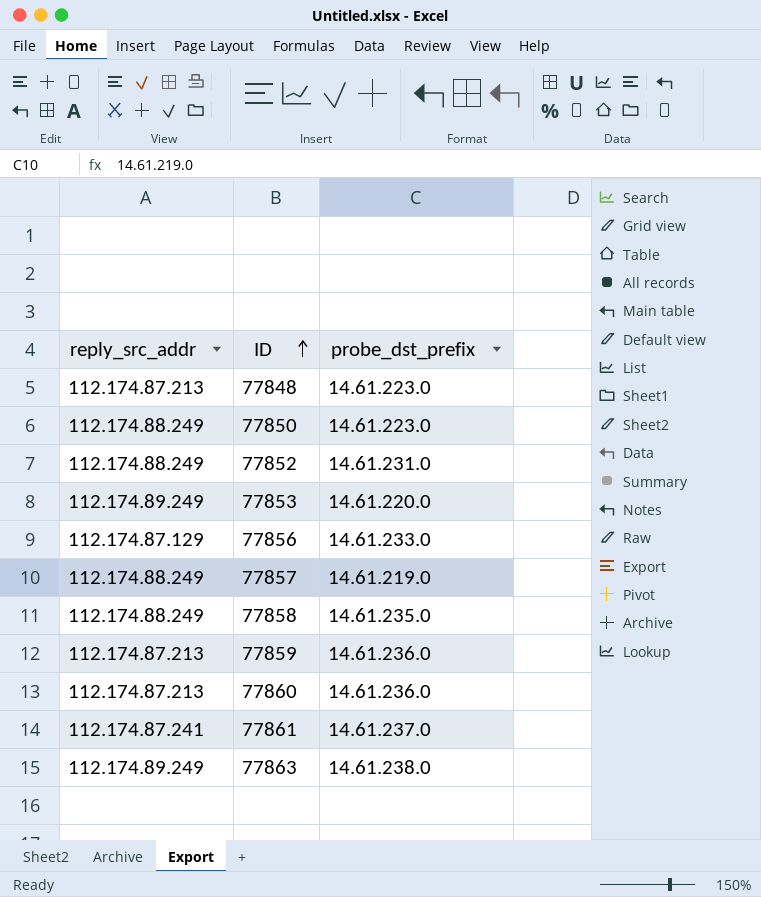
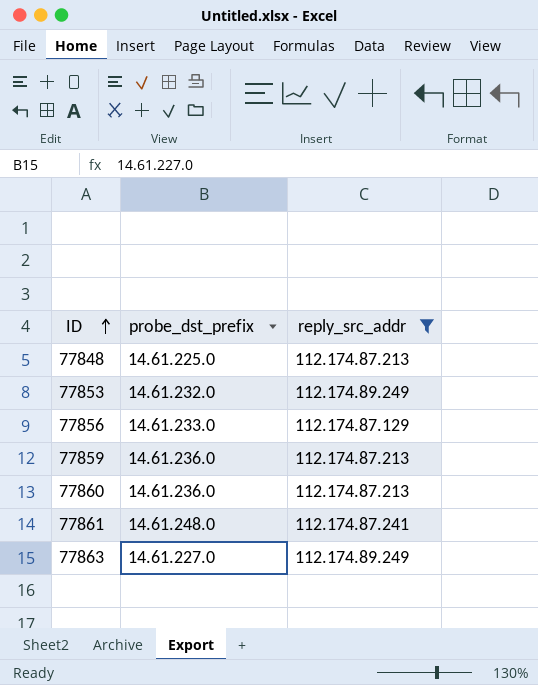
filter: none -> reply_src_addr != 112.174.88.249
column reply_src_addr | position: 1 -> 3
77848 | probe_dst_prefix: 14.61.223.0 -> 14.61.225.0
77853 | probe_dst_prefix: 14.61.220.0 -> 14.61.232.0
77861 | probe_dst_prefix: 14.61.237.0 -> 14.61.248.0
77863 | probe_dst_prefix: 14.61.238.0 -> 14.61.227.0

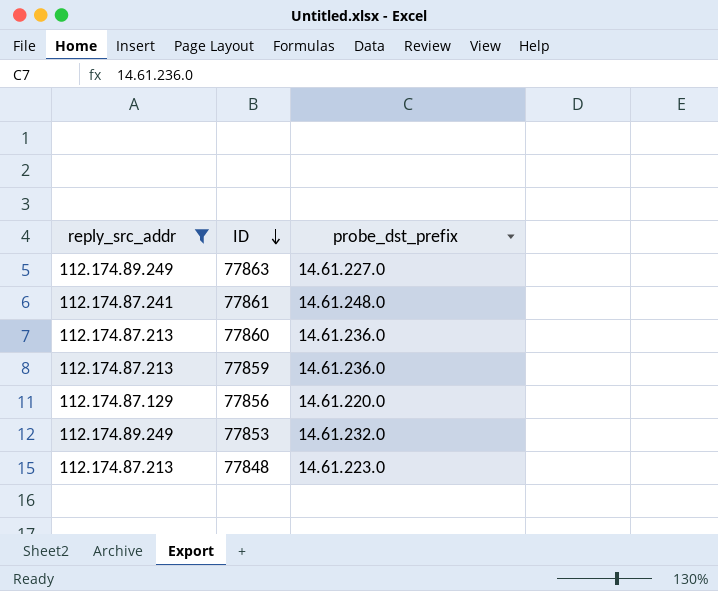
row order: ID ascending -> ID descending
column reply_src_addr | position: 3 -> 1
77856 | probe_dst_prefix: 14.61.233.0 -> 14.61.220.0
77848 | probe_dst_prefix: 14.61.225.0 -> 14.61.223.0

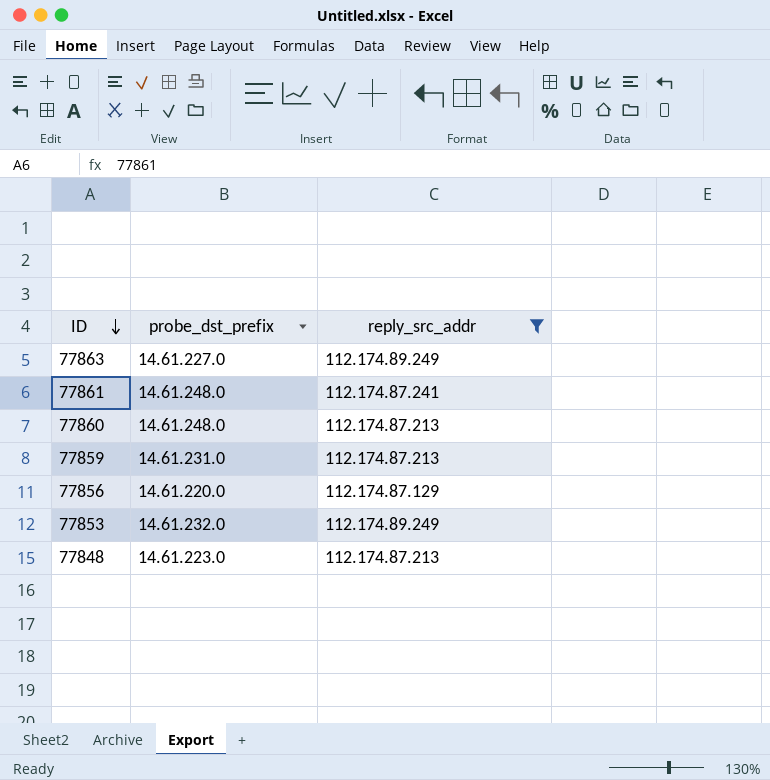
column reply_src_addr | position: 1 -> 3
77860 | probe_dst_prefix: 14.61.236.0 -> 14.61.248.0
77859 | probe_dst_prefix: 14.61.236.0 -> 14.61.231.0

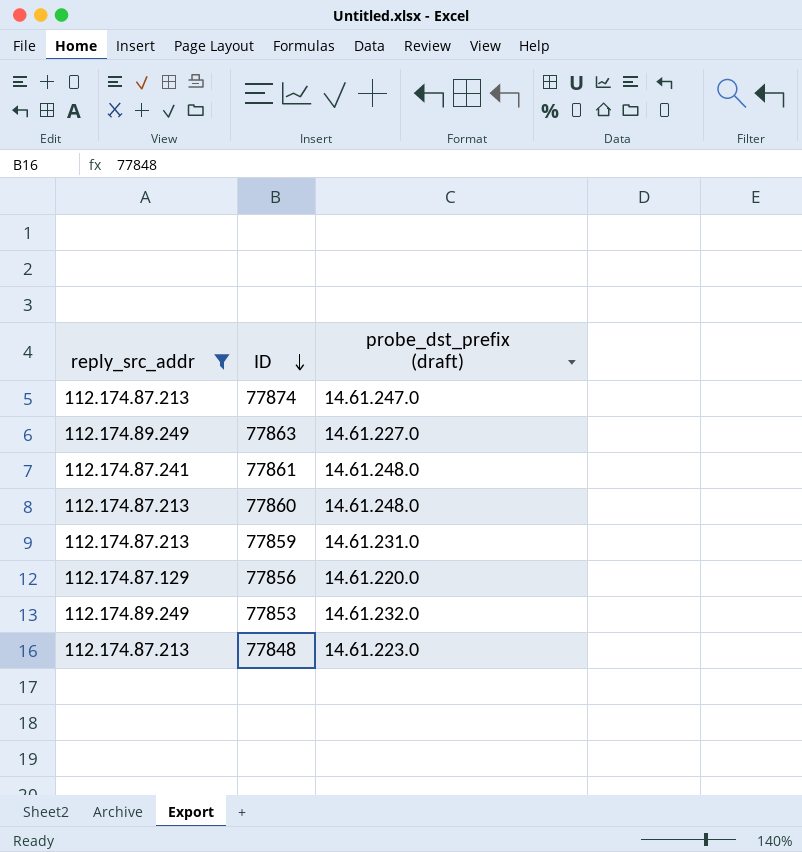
column reply_src_addr | position: 3 -> 1
column name: probe_dst_prefix -> probe_dst_prefix (draft)
row 77874: none -> 112.174.87.213 | 14.61.247.0

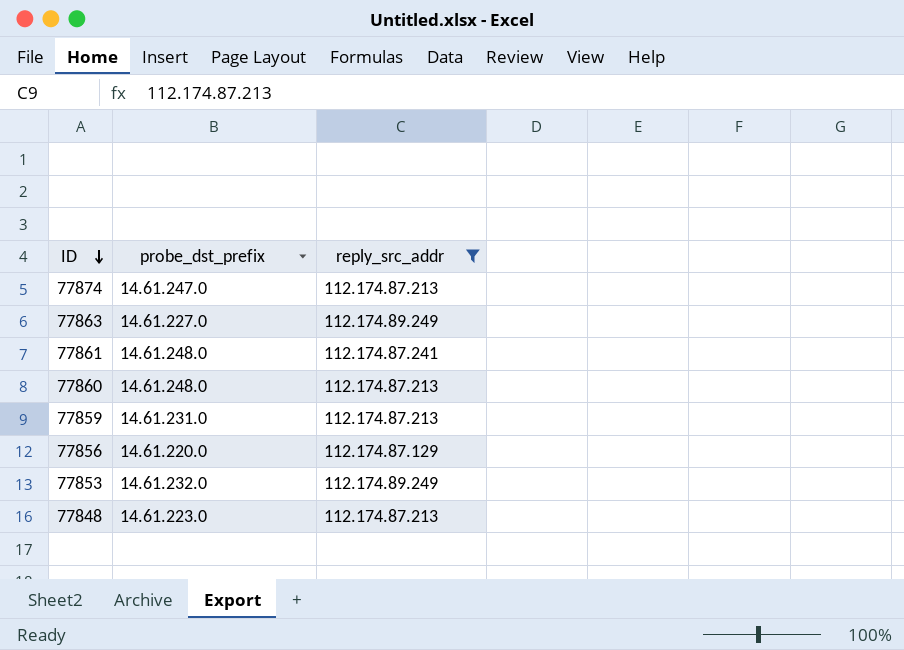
column name: probe_dst_prefix (draft) -> probe_dst_prefix
column reply_src_addr | position: 1 -> 3

